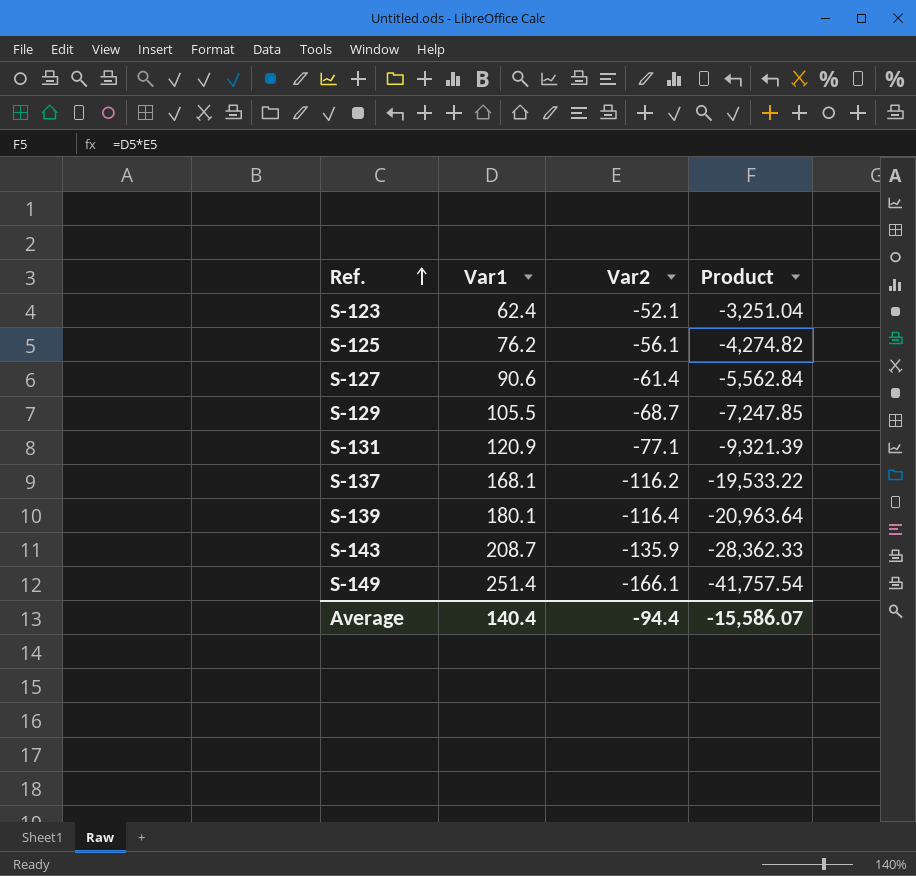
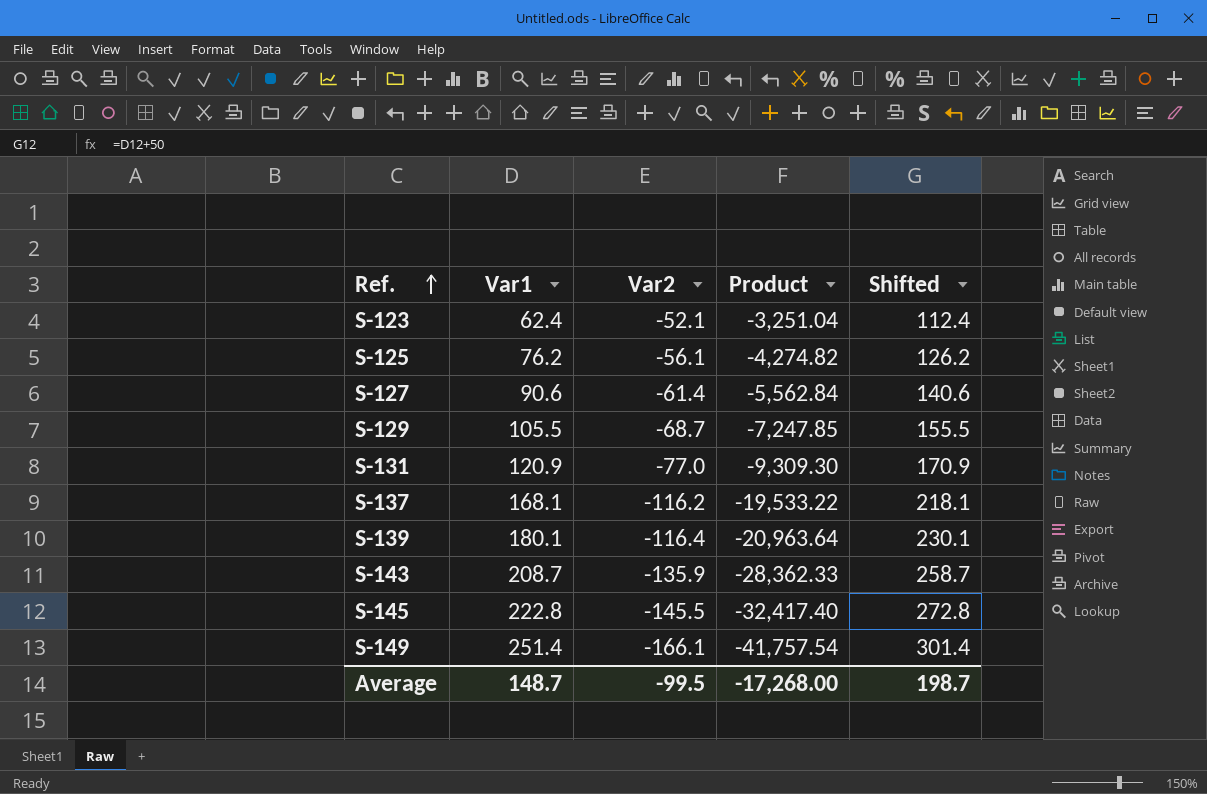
column Shifted | formula: none -> [Var1] + 50
S-131 | Var2: -77.1 -> -77.0
S-131 | Product: -9,321.39 -> -9,309.30
row S-145: none -> 222.8 | -145.5 | -32,417.40 | 272.8
Average | Var1: 140.4 -> 148.7
Average | Var2: -94.4 -> -99.5
Average | Product: -15,586.07 -> -17,268.00

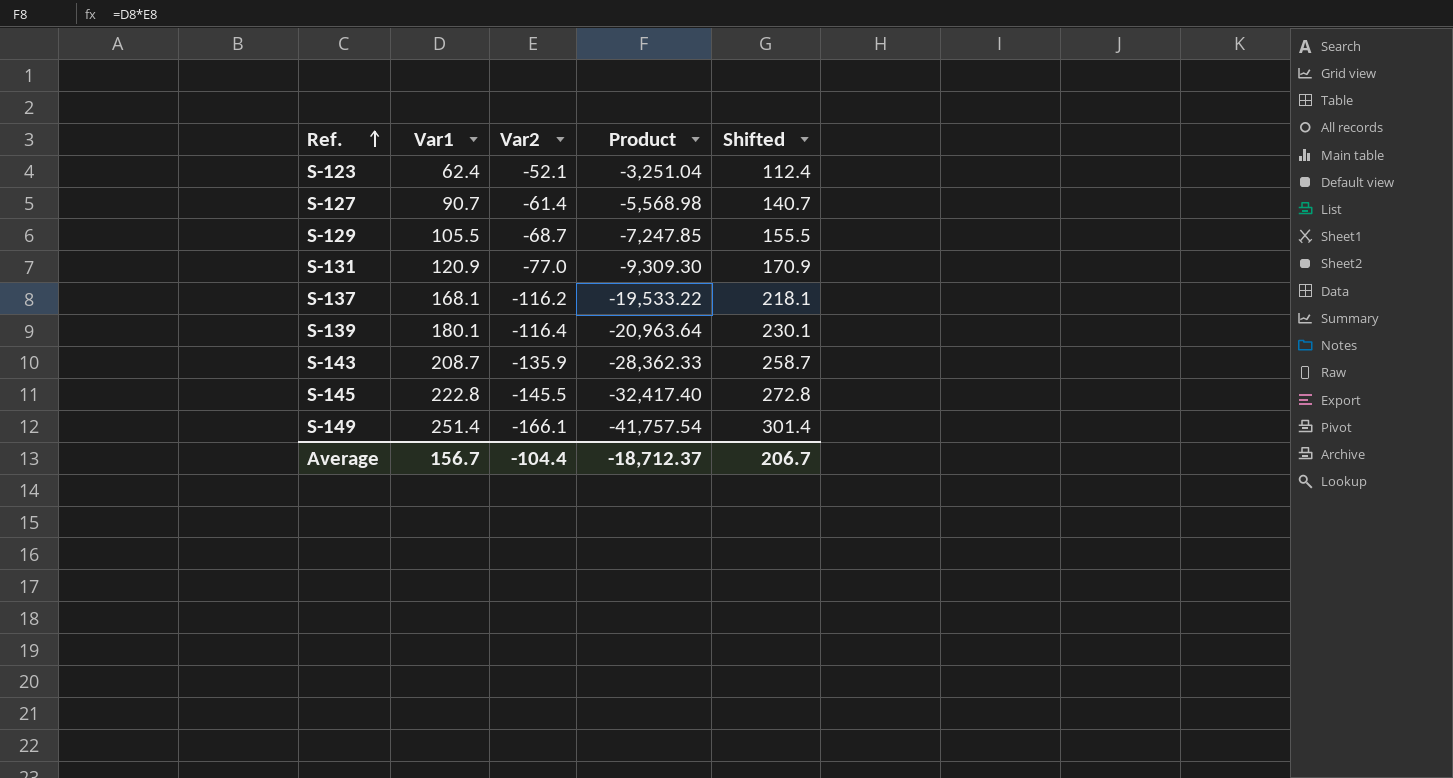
row S-125: 76.2 | -56.1 | -4,274.82 | 126.2 -> none
S-127 | Var1: 90.6 -> 90.7
S-127 | Product: -5,562.84 -> -5,568.98
S-127 | Shifted: 140.6 -> 140.7
Average | Var1: 148.7 -> 156.7
Average | Var2: -99.5 -> -104.4
Average | Product: -17,268.00 -> -18,712.37
Average | Shifted: 198.7 -> 206.7

